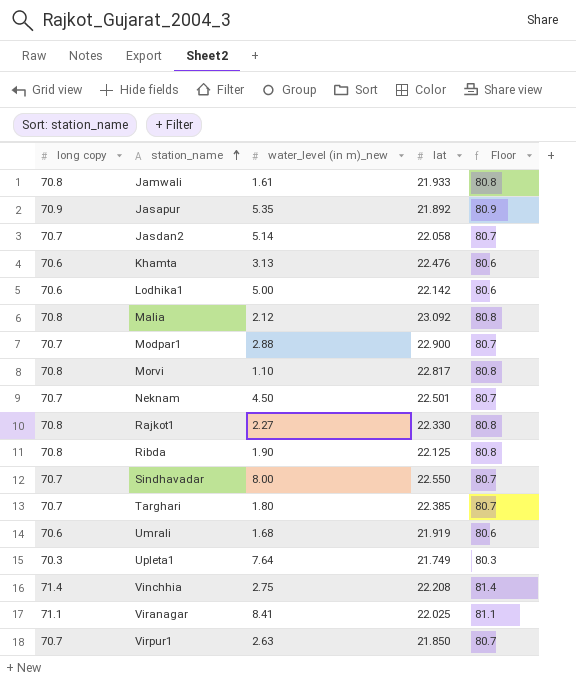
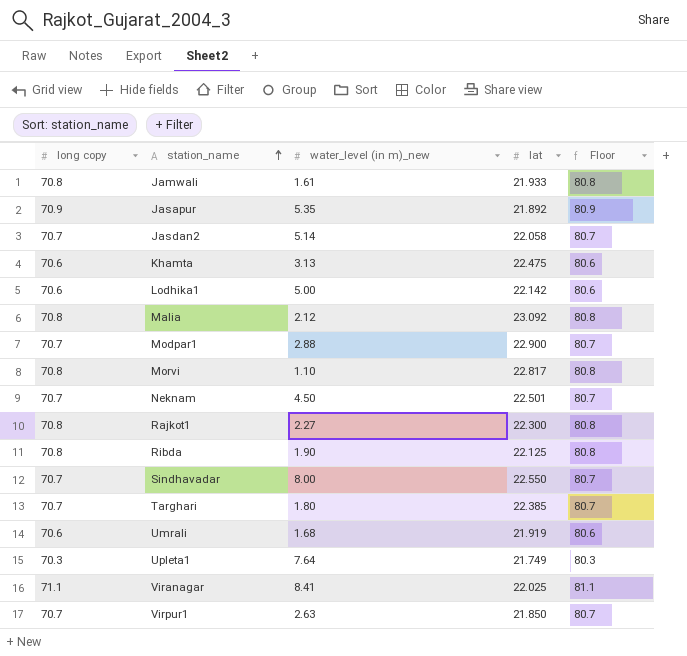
row Vinchhia: 71.4 | 2.75 | 22.208 | 81.4 -> none
Khamta | lat: 22.476 -> 22.475
Rajkot1 | lat: 22.330 -> 22.300

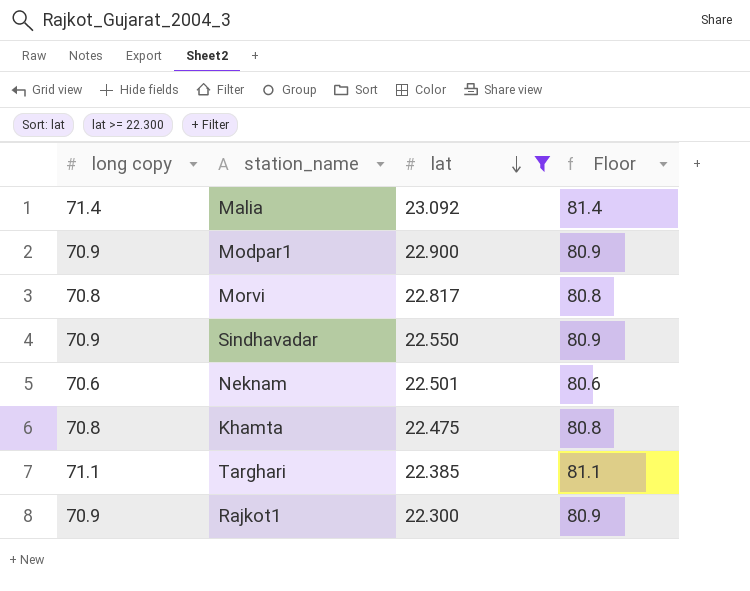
filter: none -> lat >= 22.300
row order: station_name ascending -> lat descending
column water_level (in m)_new | position: 3 -> none
Malia | long copy: 70.8 -> 71.4
Malia | Floor: 80.8 -> 81.4
Modpar1 | long copy: 70.7 -> 70.9
Modpar1 | Floor: 80.7 -> 80.9
Sindhavadar | long copy: 70.7 -> 70.9
Sindhavadar | Floor: 80.7 -> 80.9
Neknam | long copy: 70.7 -> 70.6
Neknam | Floor: 80.7 -> 80.6
Khamta | long copy: 70.6 -> 70.8
Khamta | Floor: 80.6 -> 80.8
Targhari | long copy: 70.7 -> 71.1
Targhari | Floor: 80.7 -> 81.1
Rajkot1 | long copy: 70.8 -> 70.9
Rajkot1 | Floor: 80.8 -> 80.9

